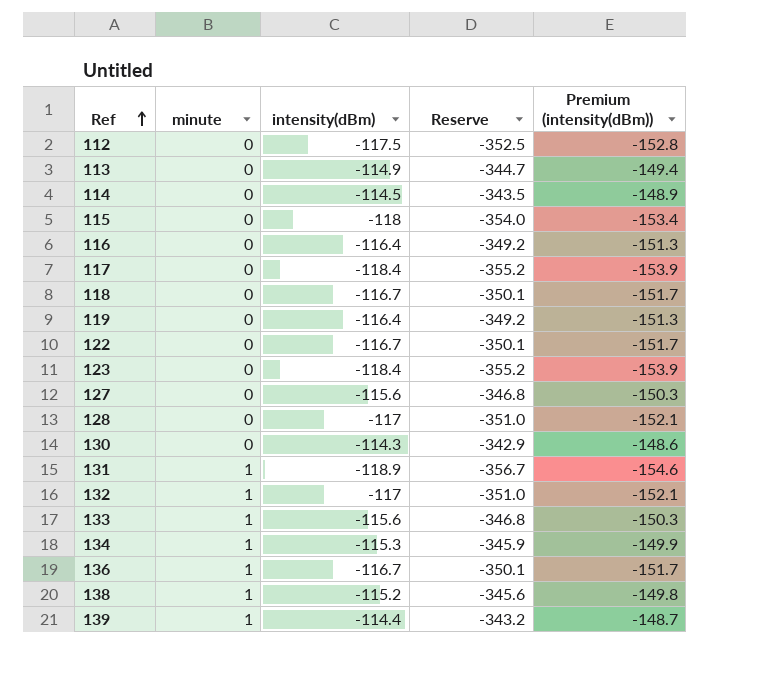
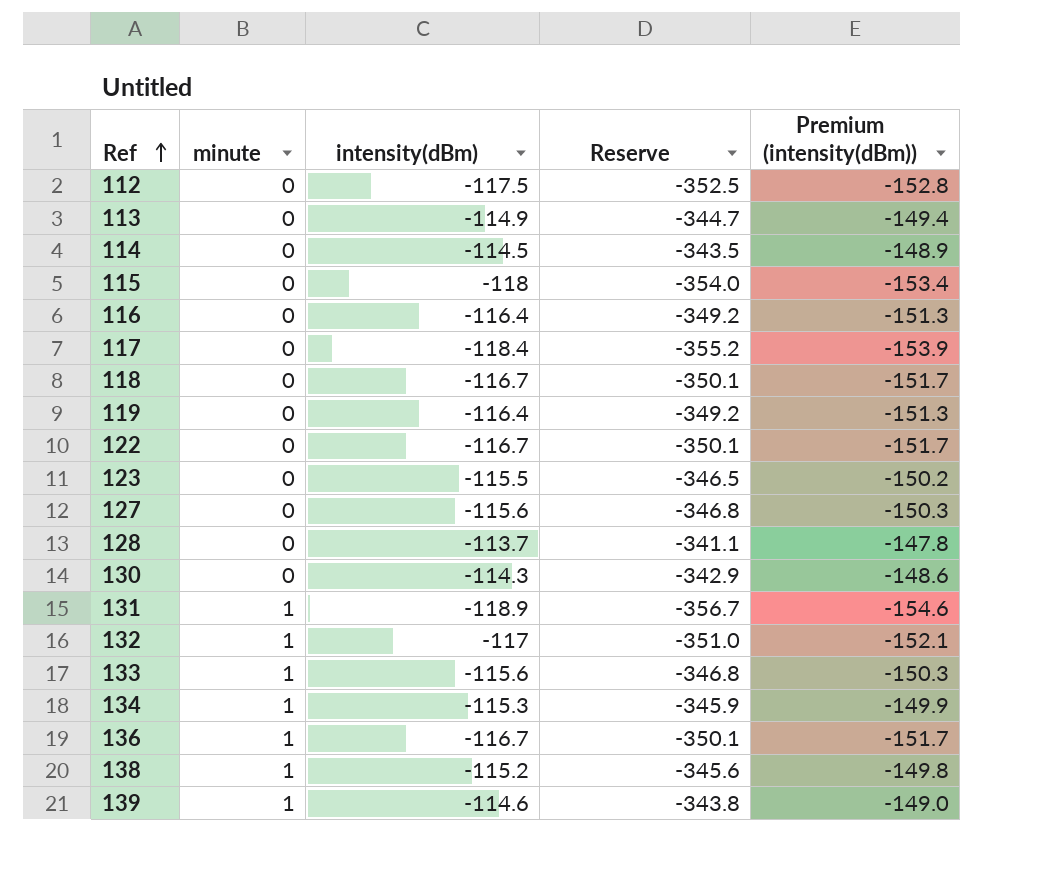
123 | intensity(dBm): -118.4 -> -115.5
123 | Reserve: -355.2 -> -346.5
123 | Premium (intensity(dBm)): -153.9 -> -150.2
128 | intensity(dBm): -117 -> -113.7
128 | Reserve: -351.0 -> -341.1
128 | Premium (intensity(dBm)): -152.1 -> -147.8
139 | intensity(dBm): -114.4 -> -114.6
139 | Reserve: -343.2 -> -343.8
139 | Premium (intensity(dBm)): -148.7 -> -149.0

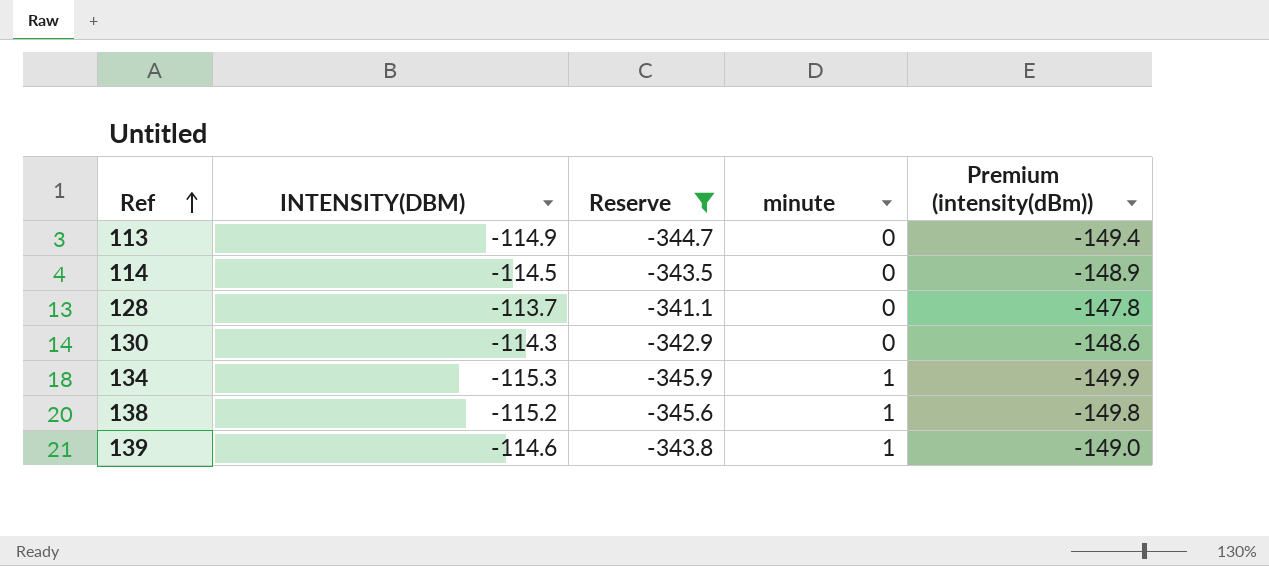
filter: none -> Reserve >= -345.9
column name: intensity(dBm) -> INTENSITY(DBM)
column minute | position: 2 -> 4

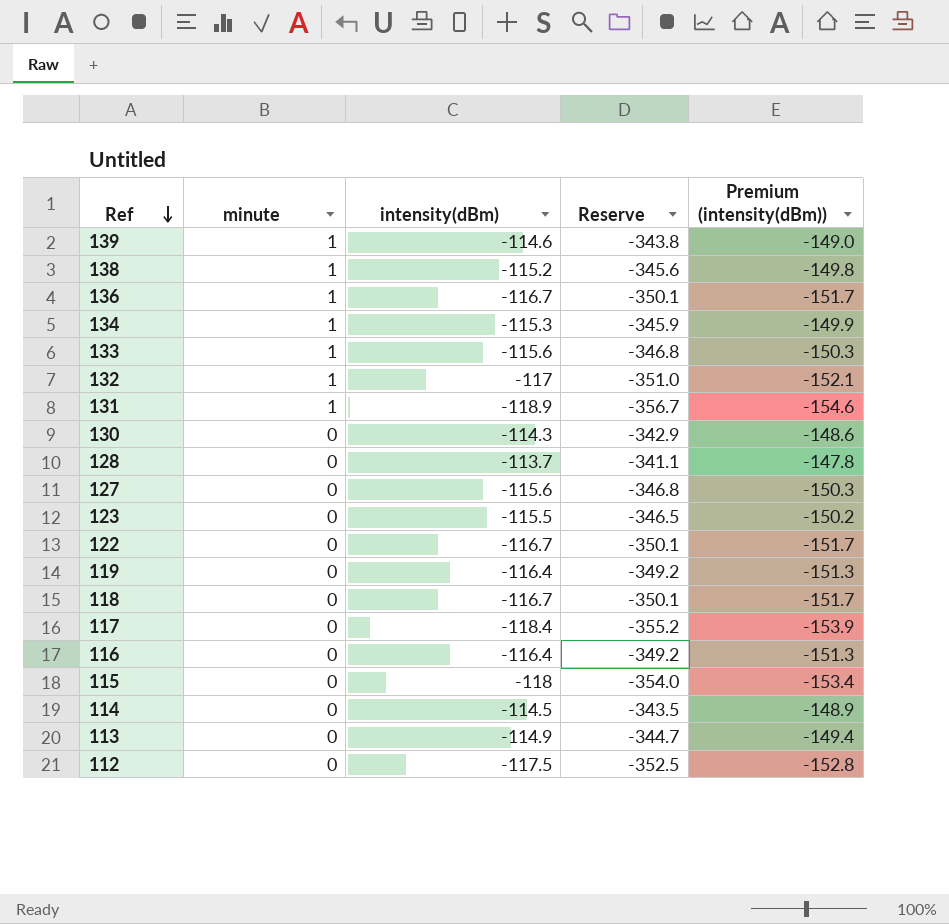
filter: Reserve >= -345.9 -> none
row order: Ref ascending -> Ref descending
column minute | position: 4 -> 2
column name: INTENSITY(DBM) -> intensity(dBm)

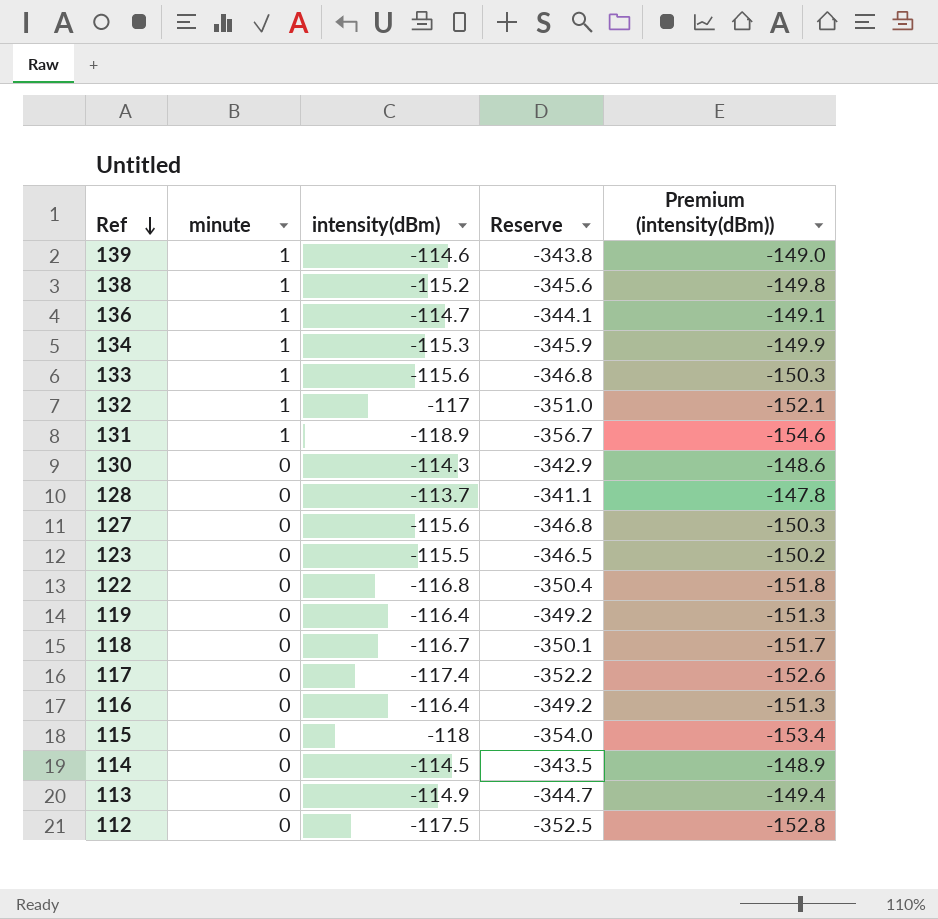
136 | intensity(dBm): -116.7 -> -114.7
136 | Reserve: -350.1 -> -344.1
136 | Premium (intensity(dBm)): -151.7 -> -149.1
122 | intensity(dBm): -116.7 -> -116.8
122 | Reserve: -350.1 -> -350.4
122 | Premium (intensity(dBm)): -151.7 -> -151.8
117 | intensity(dBm): -118.4 -> -117.4
117 | Reserve: -355.2 -> -352.2
117 | Premium (intensity(dBm)): -153.9 -> -152.6

